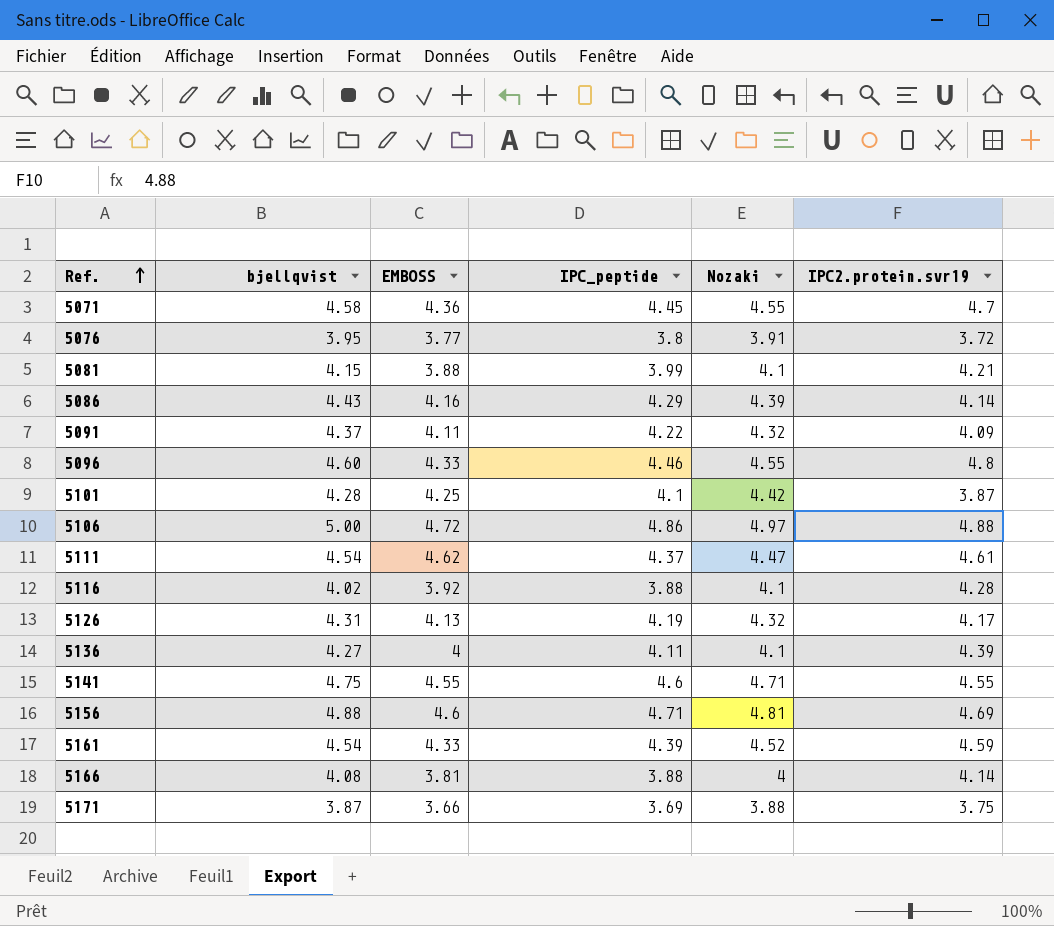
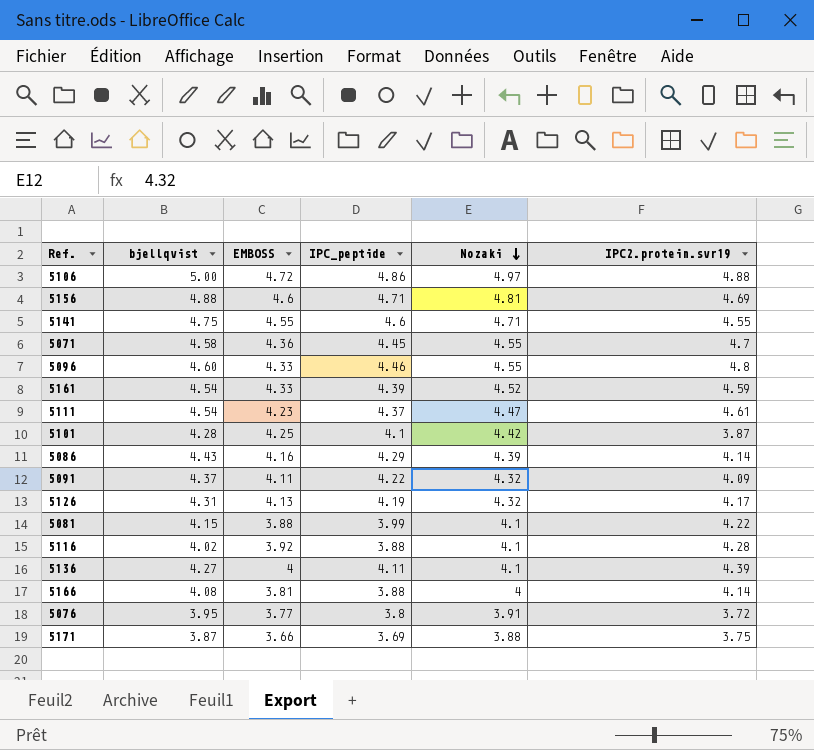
row order: Ref. ascending -> Nozaki descending
5111 | EMBOSS: 4.62 -> 4.23
5081 | IPC2.protein.svr19: 4.21 -> 4.22

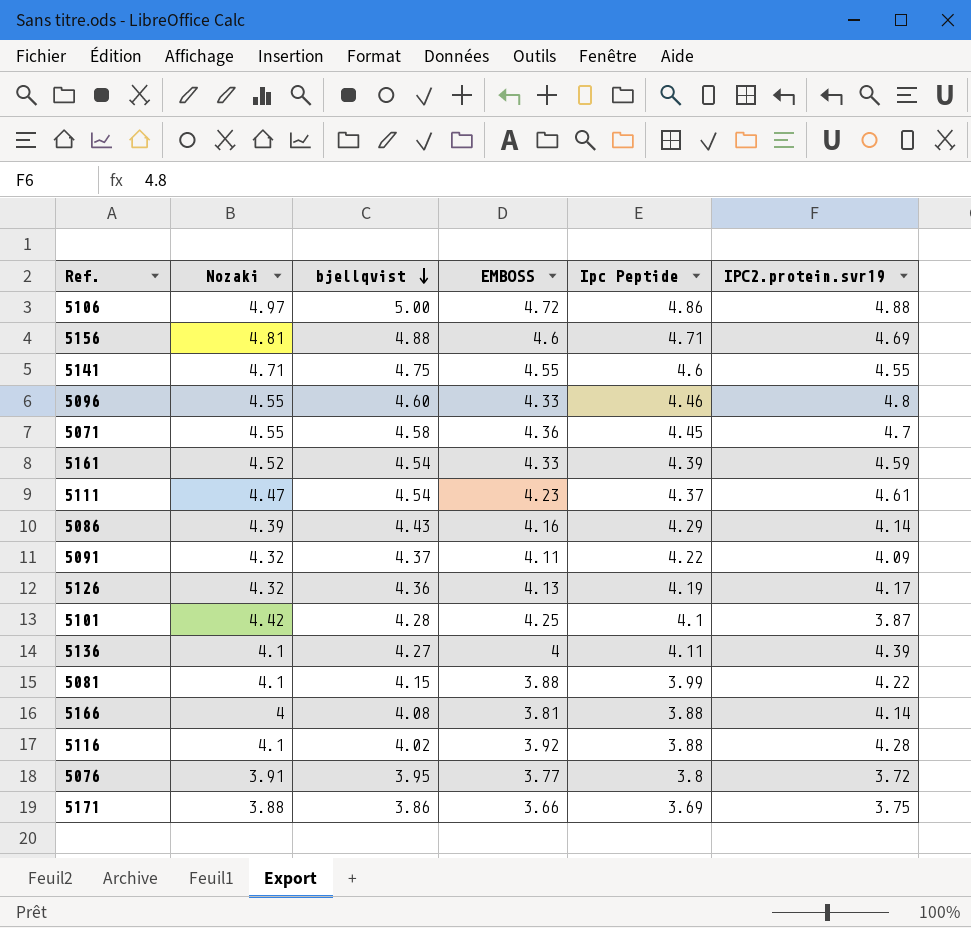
row order: Nozaki descending -> bjellqvist descending
column Nozaki | position: 5 -> 2
column name: IPC_peptide -> Ipc Peptide
5126 | bjellqvist: 4.31 -> 4.36
5171 | bjellqvist: 3.87 -> 3.86

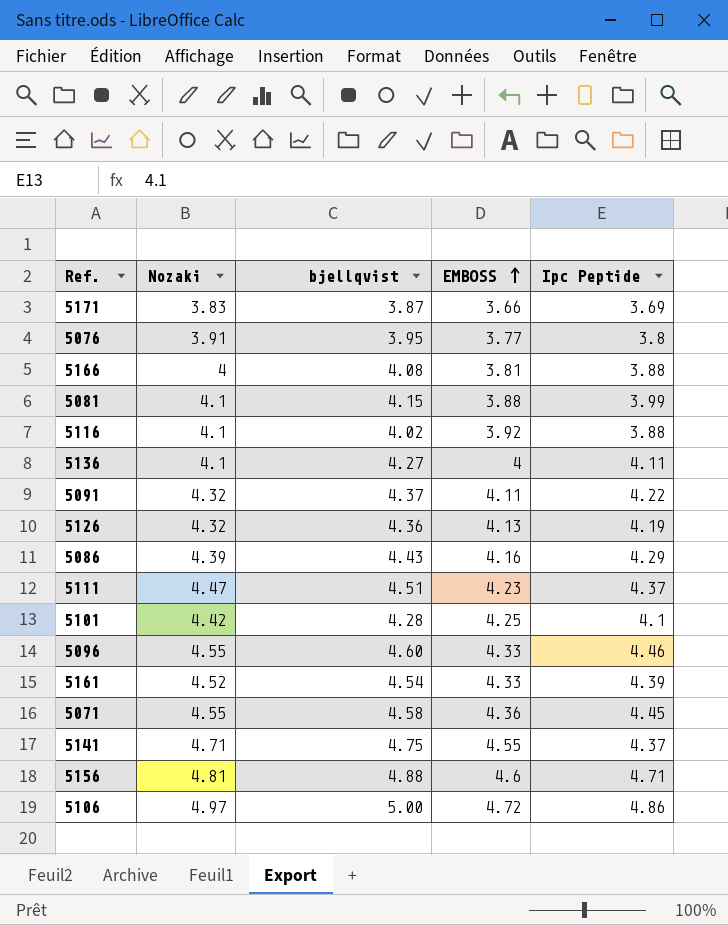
row order: bjellqvist descending -> EMBOSS ascending
column IPC2.protein.svr19 | position: 6 -> none
5171 | Nozaki: 3.88 -> 3.83
5171 | bjellqvist: 3.86 -> 3.87
5111 | bjellqvist: 4.54 -> 4.51
5141 | Ipc Peptide: 4.6 -> 4.37

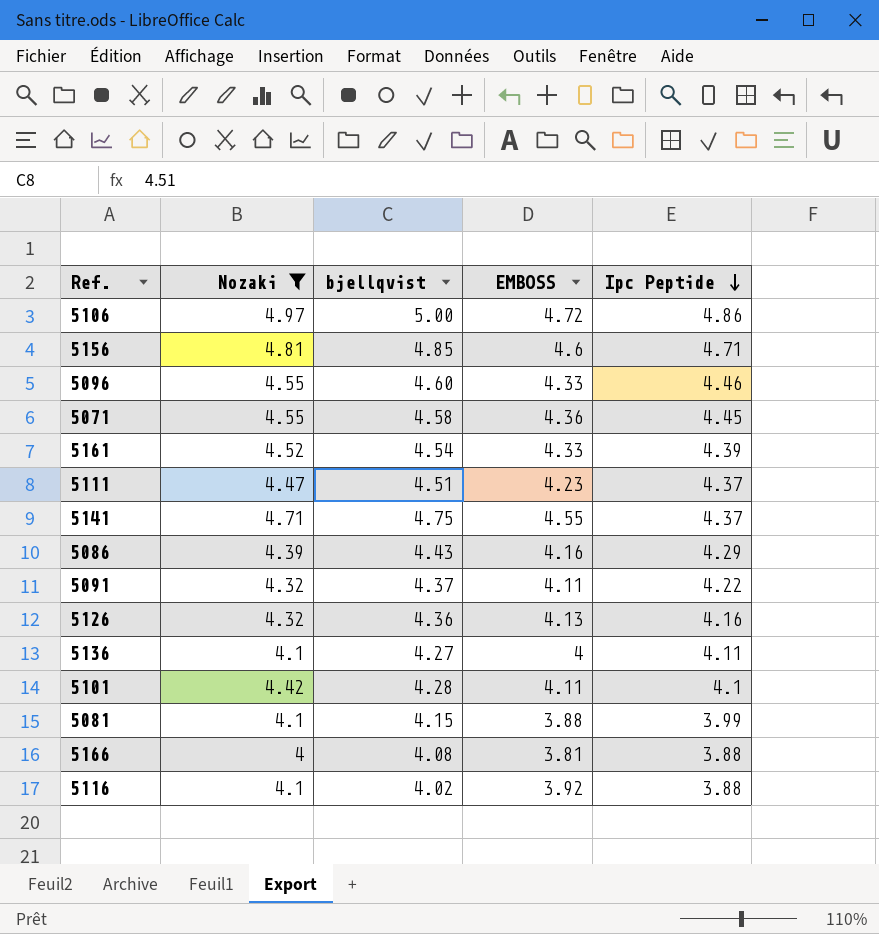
filter: none -> Nozaki >= 4
row order: EMBOSS ascending -> Ipc Peptide descending
5156 | bjellqvist: 4.88 -> 4.85
5126 | Ipc Peptide: 4.19 -> 4.16
5101 | EMBOSS: 4.25 -> 4.11

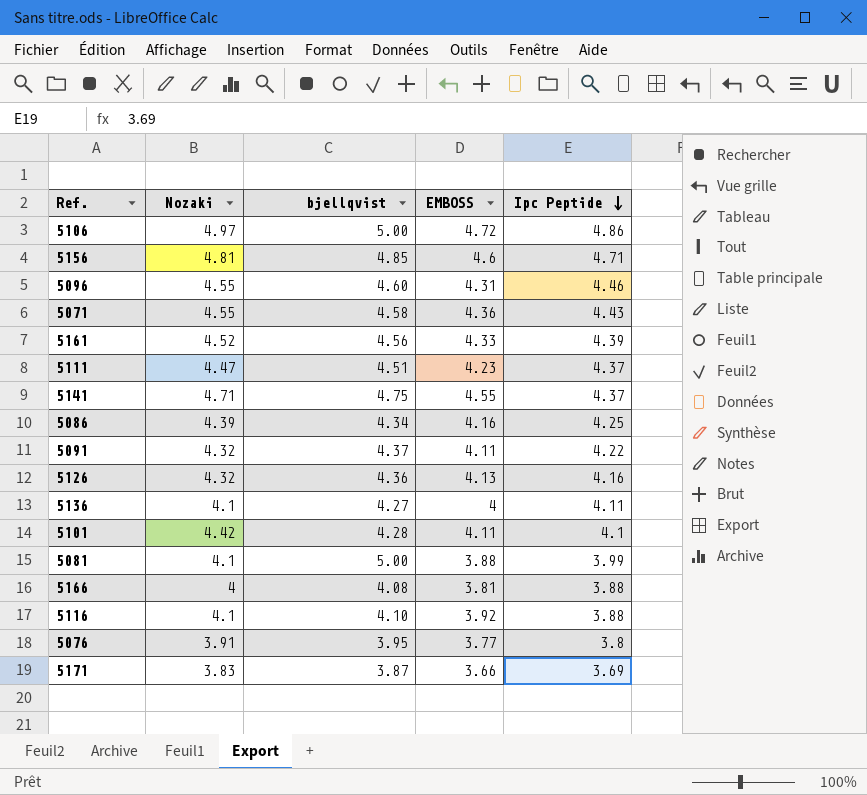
filter: Nozaki >= 4 -> none
5096 | EMBOSS: 4.33 -> 4.31
5071 | Ipc Peptide: 4.45 -> 4.43
5161 | bjellqvist: 4.54 -> 4.56
5086 | bjellqvist: 4.43 -> 4.34
5086 | Ipc Peptide: 4.29 -> 4.25
5081 | bjellqvist: 4.15 -> 5.00
5116 | bjellqvist: 4.02 -> 4.10

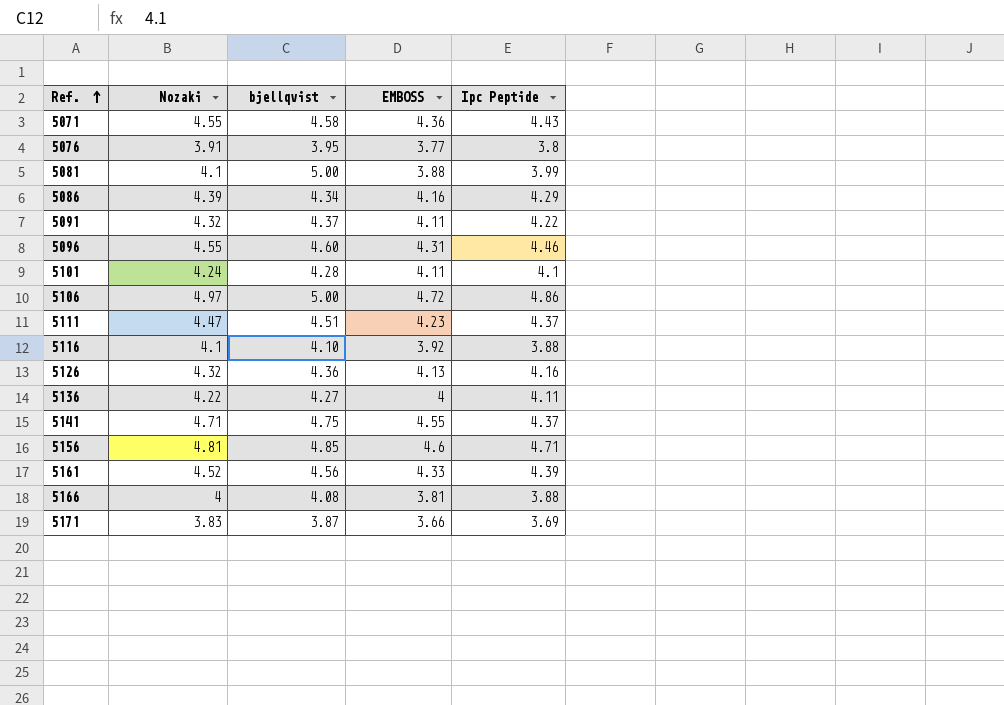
row order: Ipc Peptide descending -> Ref. ascending
5086 | Ipc Peptide: 4.25 -> 4.29
5101 | Nozaki: 4.42 -> 4.24
5136 | Nozaki: 4.1 -> 4.22

